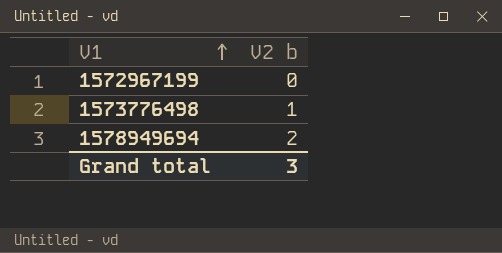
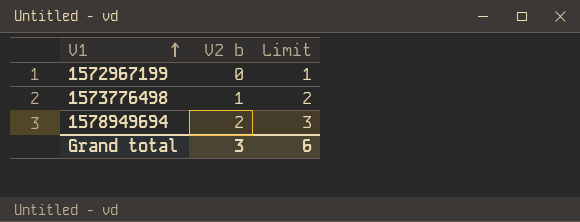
column Limit | formula: none -> [V2 b] + 1

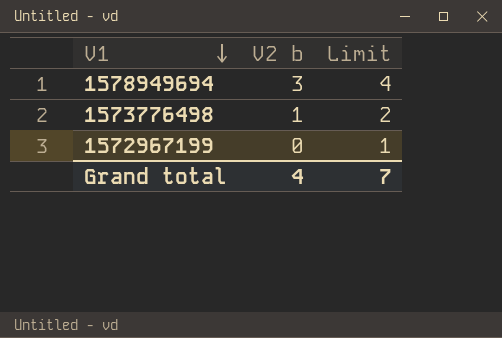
row order: V1 ascending -> V1 descending
1578949694 | V2 b: 2 -> 3
1578949694 | Limit: 3 -> 4
Grand total | V2 b: 3 -> 4
Grand total | Limit: 6 -> 7

